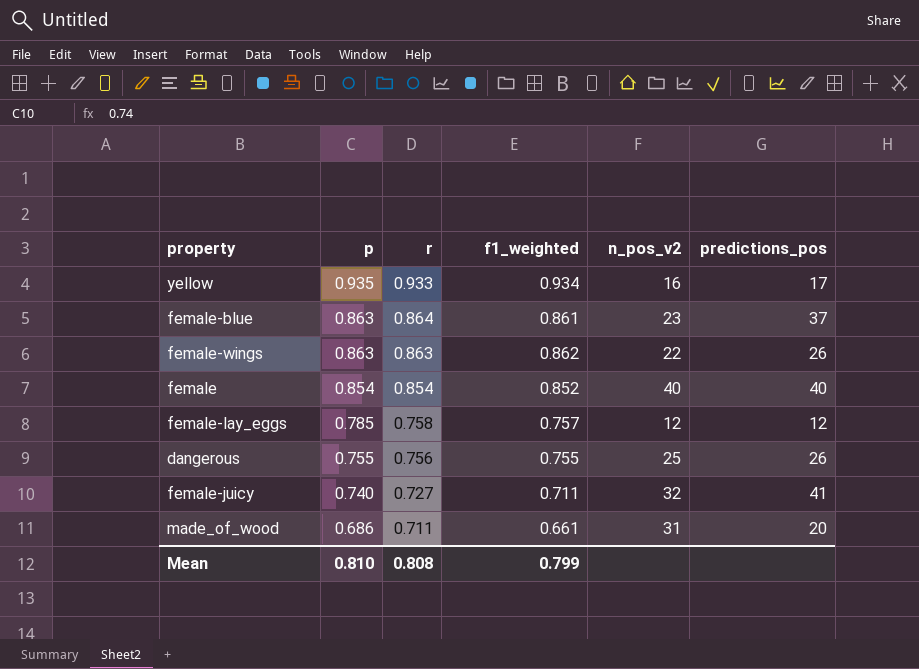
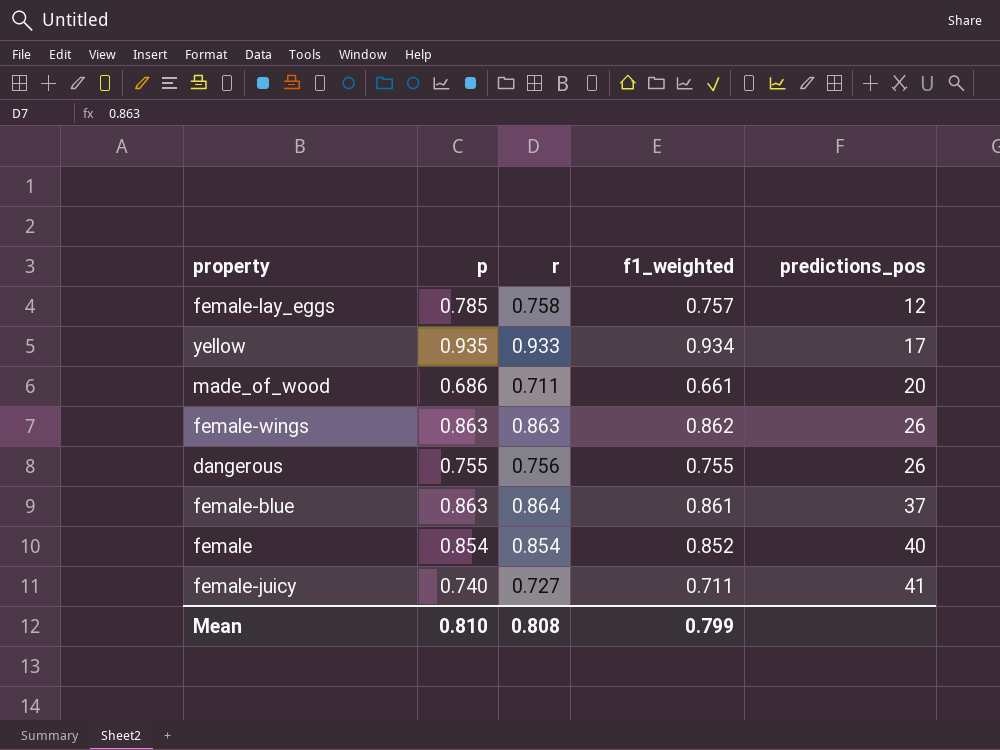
row order: p descending -> predictions_pos ascending
column n_pos_v2 | position: 5 -> none

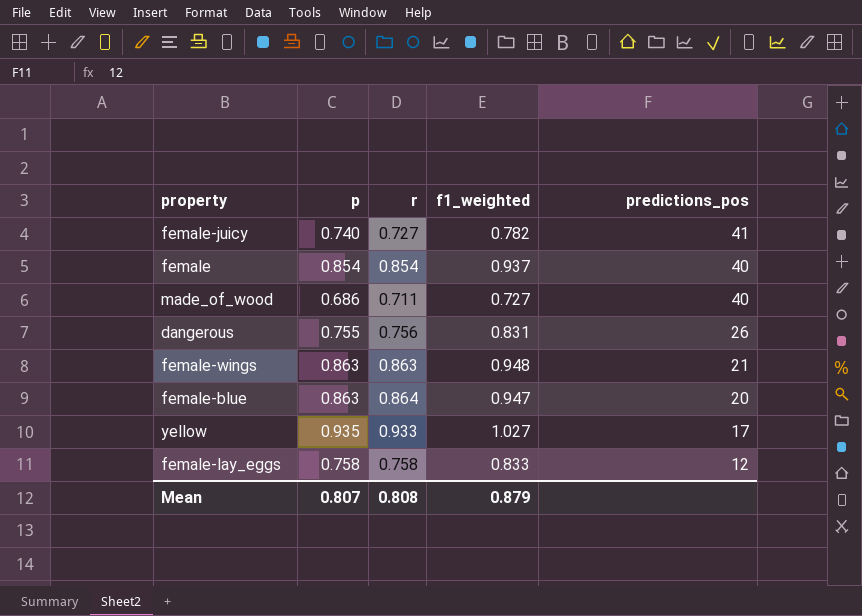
row order: predictions_pos ascending -> predictions_pos descending
female-juicy | f1_weighted: 0.711 -> 0.782
female | f1_weighted: 0.852 -> 0.937
made_of_wood | f1_weighted: 0.661 -> 0.727
made_of_wood | predictions_pos: 20 -> 40
dangerous | f1_weighted: 0.755 -> 0.831
female-wings | f1_weighted: 0.862 -> 0.948
female-wings | predictions_pos: 26 -> 21
female-blue | f1_weighted: 0.861 -> 0.947
female-blue | predictions_pos: 37 -> 20
yellow | f1_weighted: 0.934 -> 1.027
female-lay_eggs | p: 0.785 -> 0.758
female-lay_eggs | f1_weighted: 0.757 -> 0.833
Mean | p: 0.810 -> 0.807
Mean | f1_weighted: 0.799 -> 0.879

